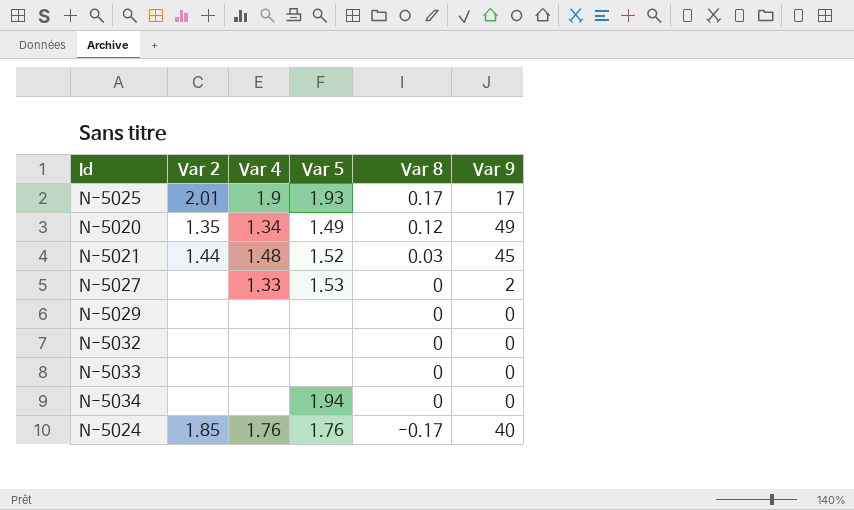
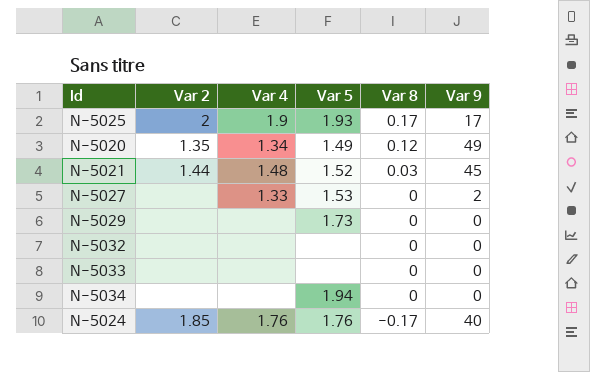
N-5025 | Var 2: 2.01 -> 2
N-5029 | Var 5: none -> 1.73

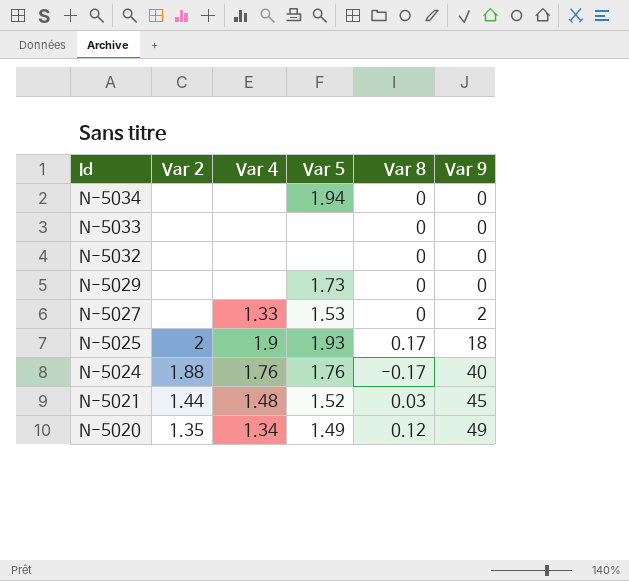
row order: Var 8 descending -> Id descending
N-5025 | Var 9: 17 -> 18
N-5024 | Var 2: 1.85 -> 1.88

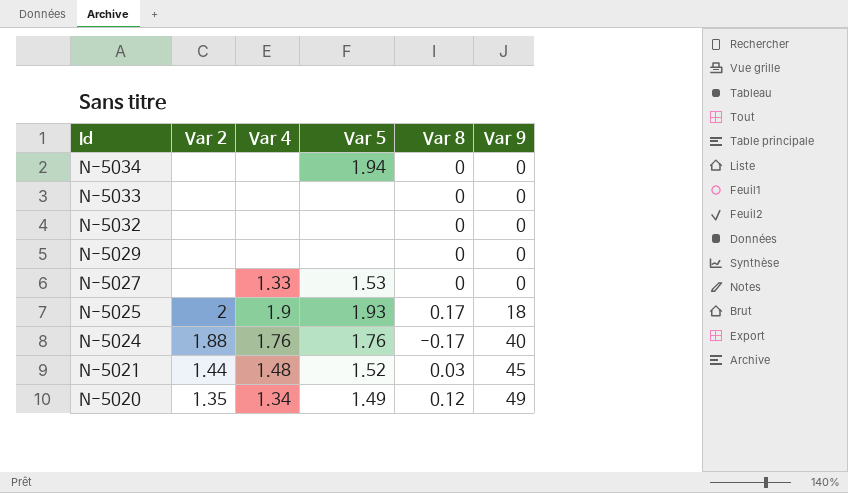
N-5029 | Var 5: 1.73 -> none
N-5027 | Var 9: 2 -> 0

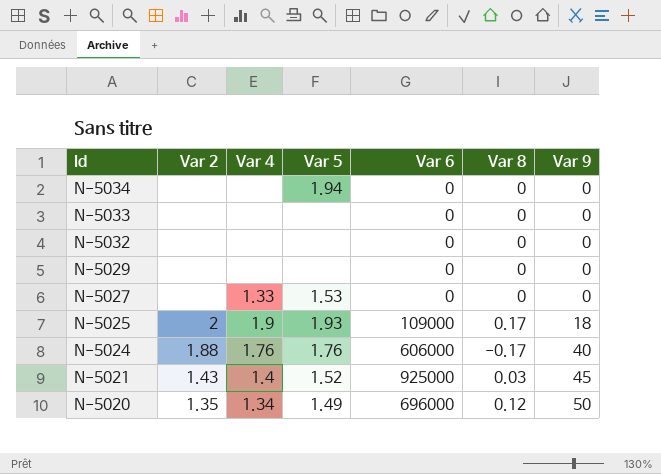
column Var 6 | position: none -> 5
N-5021 | Var 2: 1.44 -> 1.43
N-5021 | Var 4: 1.48 -> 1.4
N-5020 | Var 9: 49 -> 50

